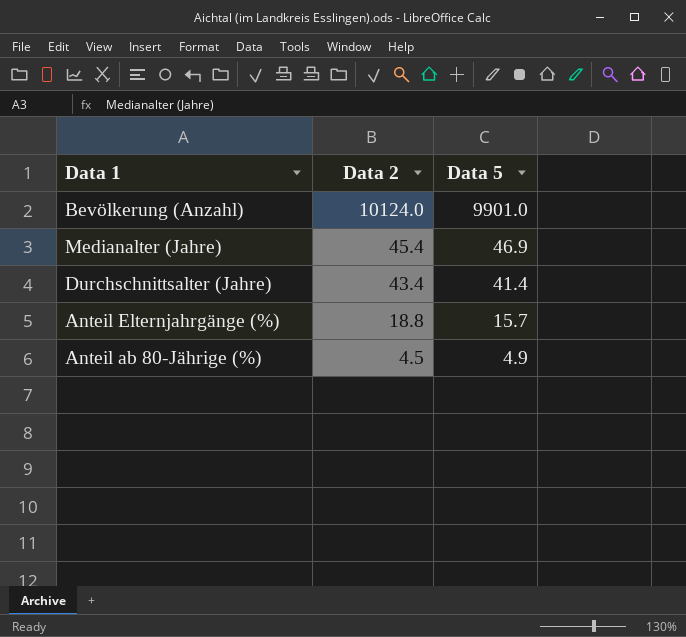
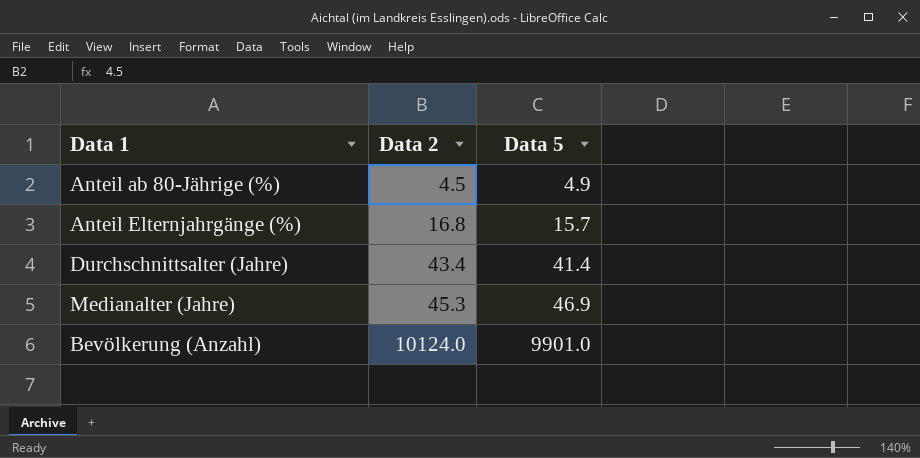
row order: Data 2 descending -> Data 2 ascending
Anteil Elternjahrgänge (%) | Data 2: 18.8 -> 16.8
Medianalter (Jahre) | Data 2: 45.4 -> 45.3

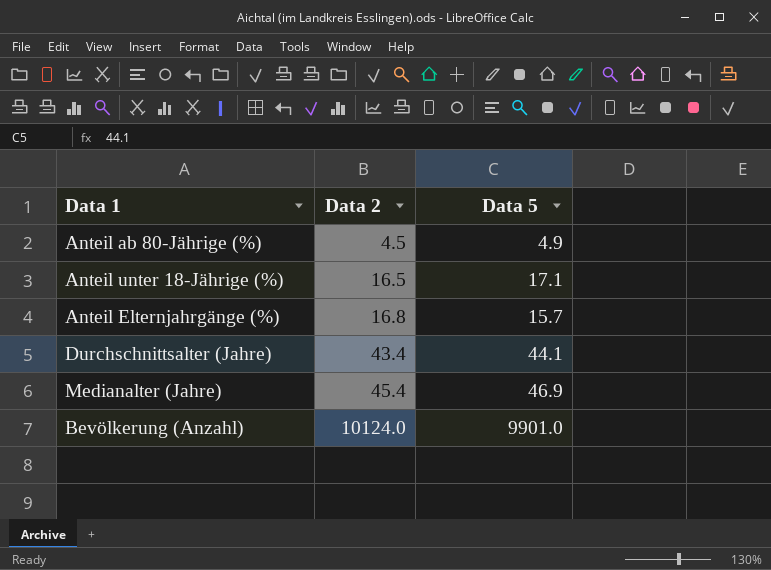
row Anteil unter 18-Jährige (%): none -> 16.5 | 17.1
Durchschnittsalter (Jahre) | Data 5: 41.4 -> 44.1
Medianalter (Jahre) | Data 2: 45.3 -> 45.4

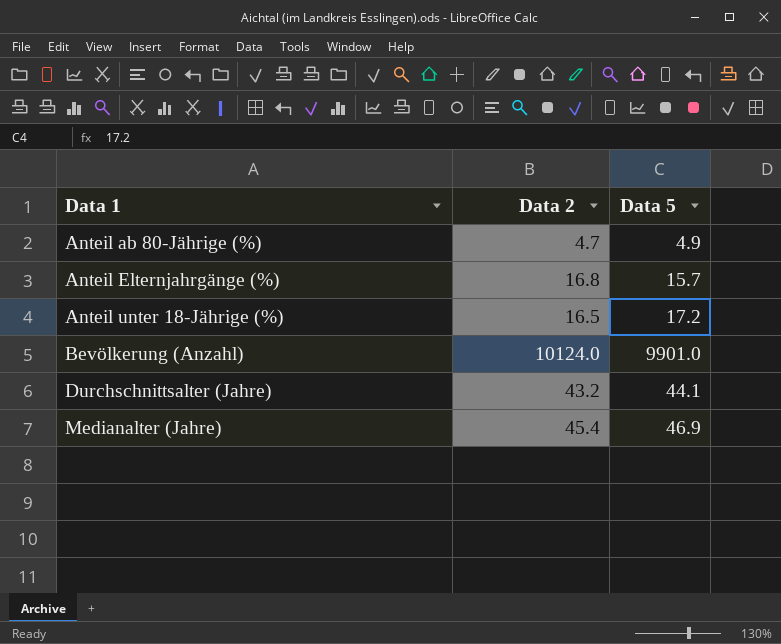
row order: Data 2 ascending -> Data 1 ascending
Anteil ab 80-Jährige (%) | Data 2: 4.5 -> 4.7
Anteil unter 18-Jährige (%) | Data 5: 17.1 -> 17.2
Durchschnittsalter (Jahre) | Data 2: 43.4 -> 43.2

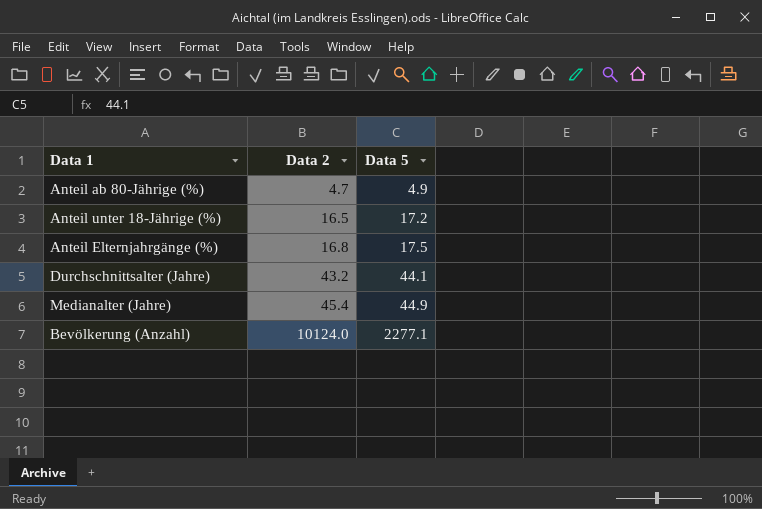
row order: Data 1 ascending -> Data 2 ascending
Anteil Elternjahrgänge (%) | Data 5: 15.7 -> 17.5
Medianalter (Jahre) | Data 5: 46.9 -> 44.9
Bevölkerung (Anzahl) | Data 5: 9901.0 -> 2277.1

